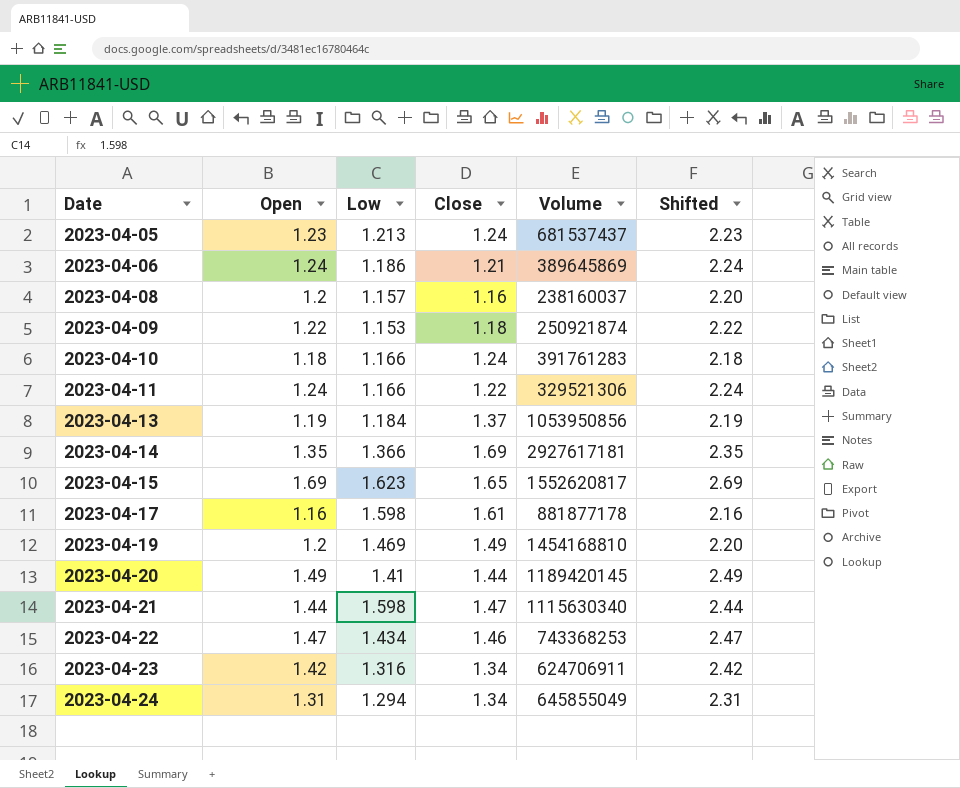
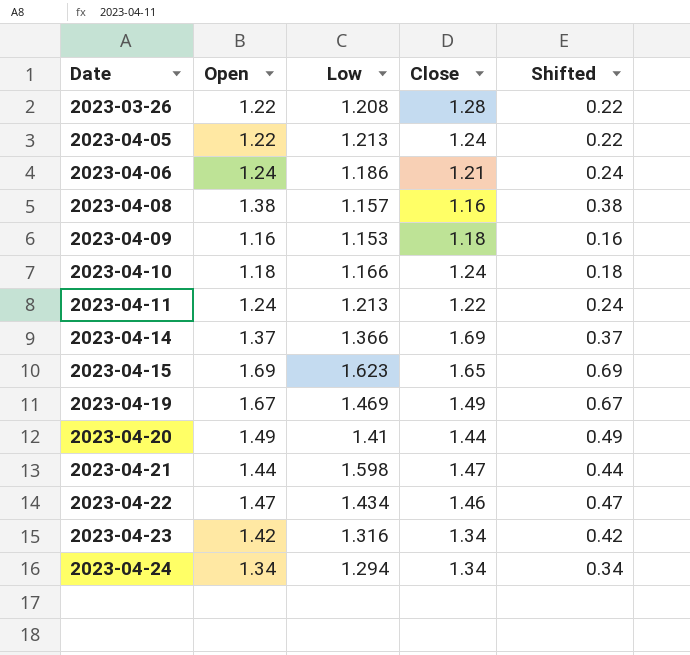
column Volume | position: 5 -> none
column Shifted | formula: [Open] + 1 -> [Open] - 1
row 2023-04-13: 1.19 | 1.184 | 1.37 | 1053950856 | 2.19 -> none
row 2023-04-17: 1.16 | 1.598 | 1.61 | 881877178 | 2.16 -> none
row 2023-03-26: none -> 1.22 | 1.208 | 1.28 | 0.22
2023-04-05 | Open: 1.23 -> 1.22
2023-04-08 | Open: 1.2 -> 1.38
2023-04-09 | Open: 1.22 -> 1.16
2023-04-11 | Low: 1.166 -> 1.213
2023-04-14 | Open: 1.35 -> 1.37
2023-04-19 | Open: 1.2 -> 1.67
2023-04-24 | Open: 1.31 -> 1.34

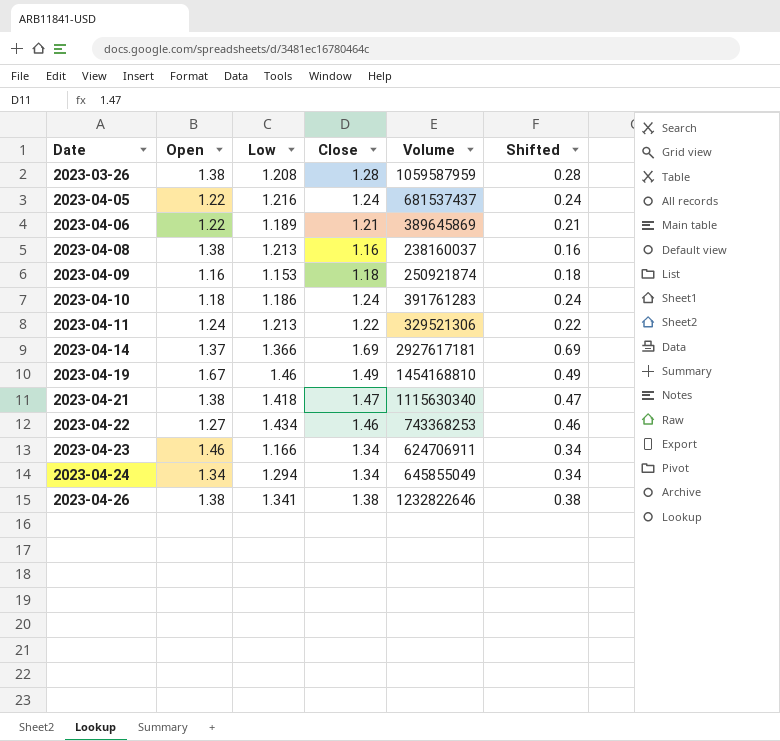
column Volume | position: none -> 5
column Shifted | formula: [Open] - 1 -> [Close] - 1
row 2023-04-15: 1.69 | 1.623 | 1.65 | 0.69 -> none
row 2023-04-20: 1.49 | 1.41 | 1.44 | 0.49 -> none
2023-03-26 | Open: 1.22 -> 1.38
2023-04-05 | Low: 1.213 -> 1.216
2023-04-06 | Open: 1.24 -> 1.22
2023-04-06 | Low: 1.186 -> 1.189
2023-04-08 | Low: 1.157 -> 1.213
2023-04-10 | Low: 1.166 -> 1.186
2023-04-19 | Low: 1.469 -> 1.46
2023-04-21 | Open: 1.44 -> 1.38
2023-04-21 | Low: 1.598 -> 1.418
2023-04-22 | Open: 1.47 -> 1.27
2023-04-23 | Open: 1.42 -> 1.46
2023-04-23 | Low: 1.316 -> 1.166
row 2023-04-26: none -> 1.38 | 1.341 | 1.38 | 1232822646 | 0.38

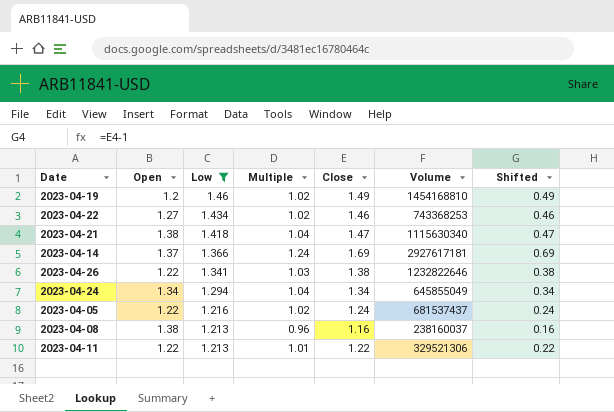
filter: none -> Low >= 1.213
row order: Date ascending -> Low descending
column Multiple | formula: none -> [Close] / [Low]
2023-04-19 | Open: 1.67 -> 1.2
2023-04-26 | Open: 1.38 -> 1.22
2023-04-11 | Open: 1.24 -> 1.22

